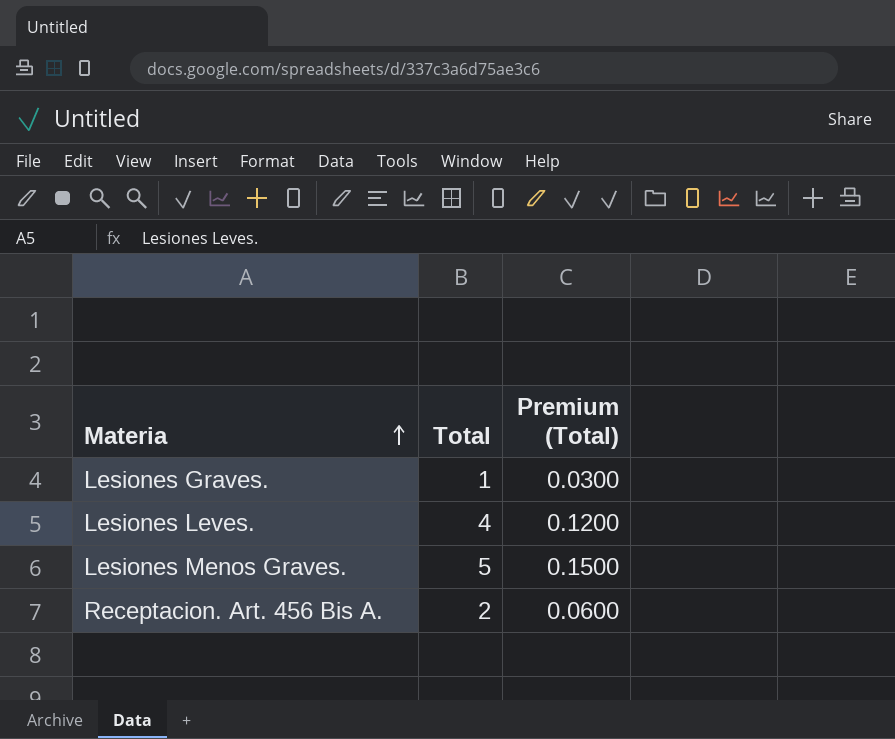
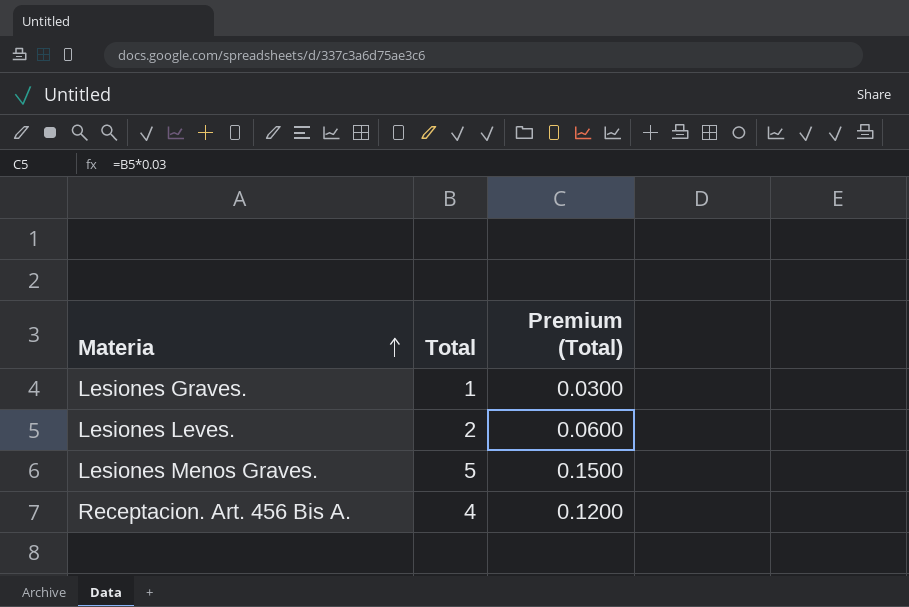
Lesiones Leves. | Total: 4 -> 2
Lesiones Leves. | Premium (Total): 0.1200 -> 0.0600
Receptacion. Art. 456 Bis A. | Total: 2 -> 4
Receptacion. Art. 456 Bis A. | Premium (Total): 0.0600 -> 0.1200

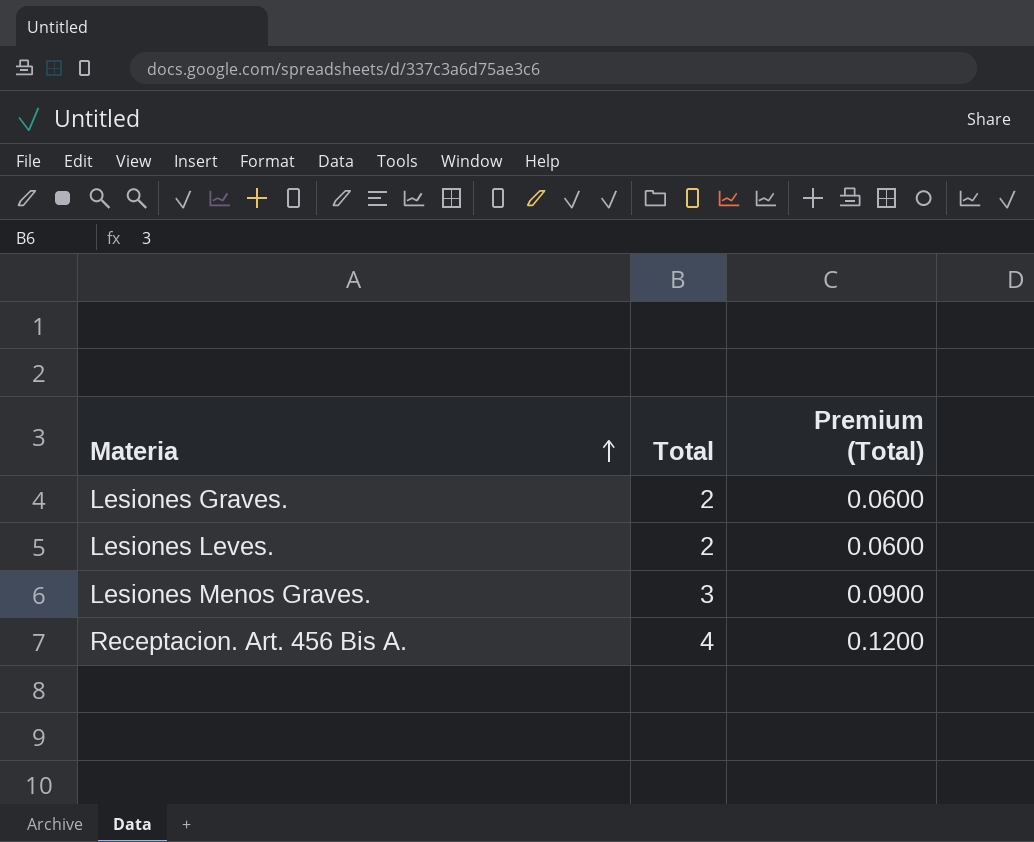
Lesiones Graves. | Total: 1 -> 2
Lesiones Graves. | Premium (Total): 0.0300 -> 0.0600
Lesiones Menos Graves. | Total: 5 -> 3
Lesiones Menos Graves. | Premium (Total): 0.1500 -> 0.0900

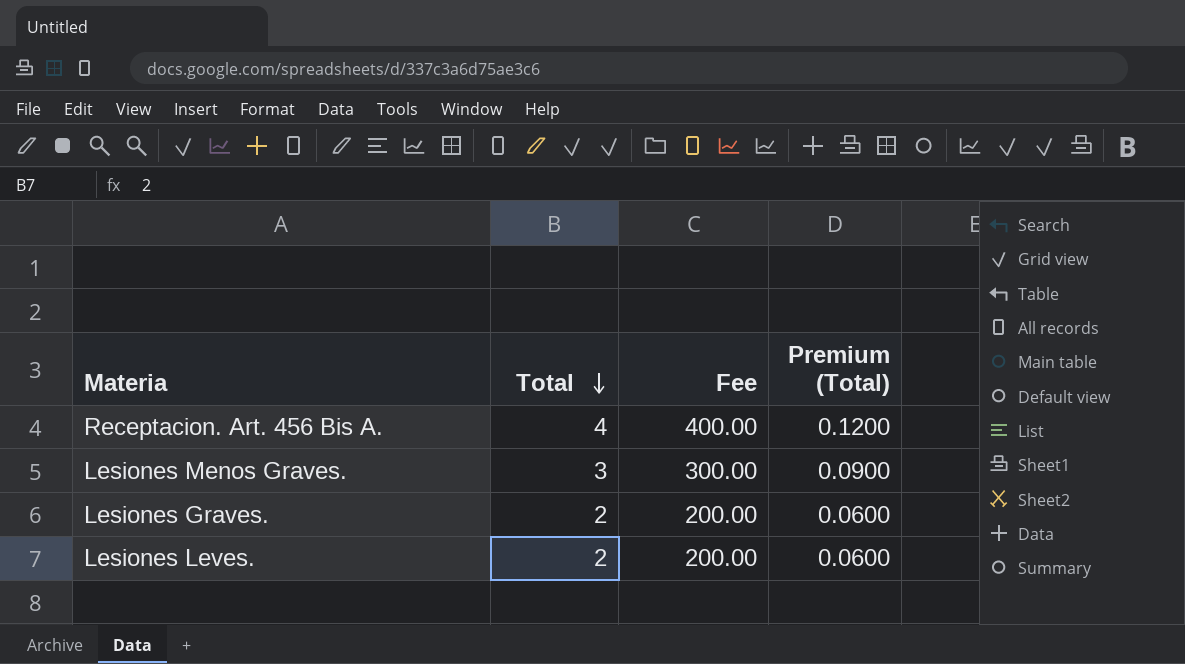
row order: Materia ascending -> Total descending
column Fee | formula: none -> [Total] * 100

